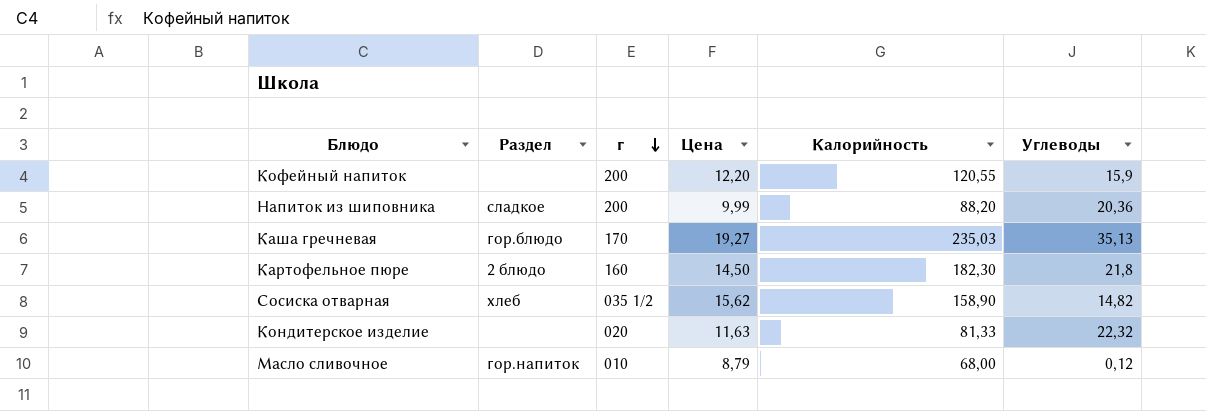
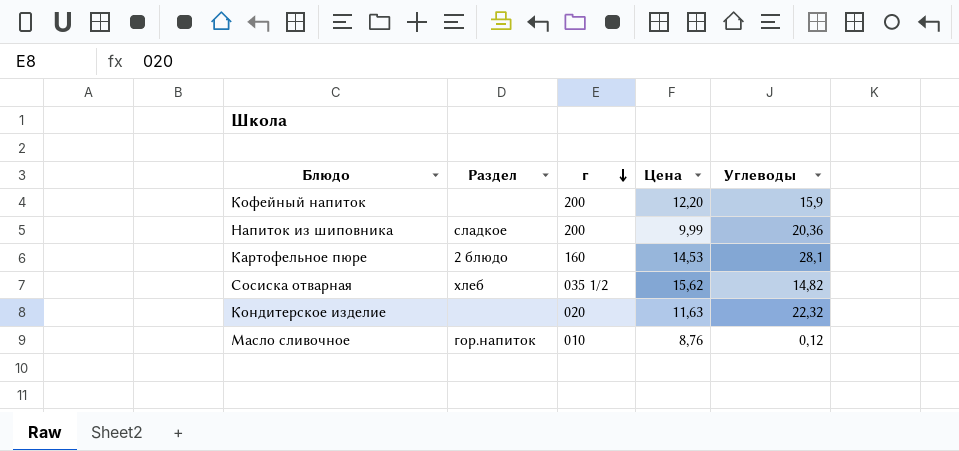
column Калорийность | position: 5 -> none
row Каша гречневая: гор.блюдо | 170 | 19,27 | 235,03 | 35,13 -> none
Картофельное пюре | Цена: 14,50 -> 14,53
Картофельное пюре | Углеводы: 21,8 -> 28,1
Масло сливочное | Цена: 8,79 -> 8,76

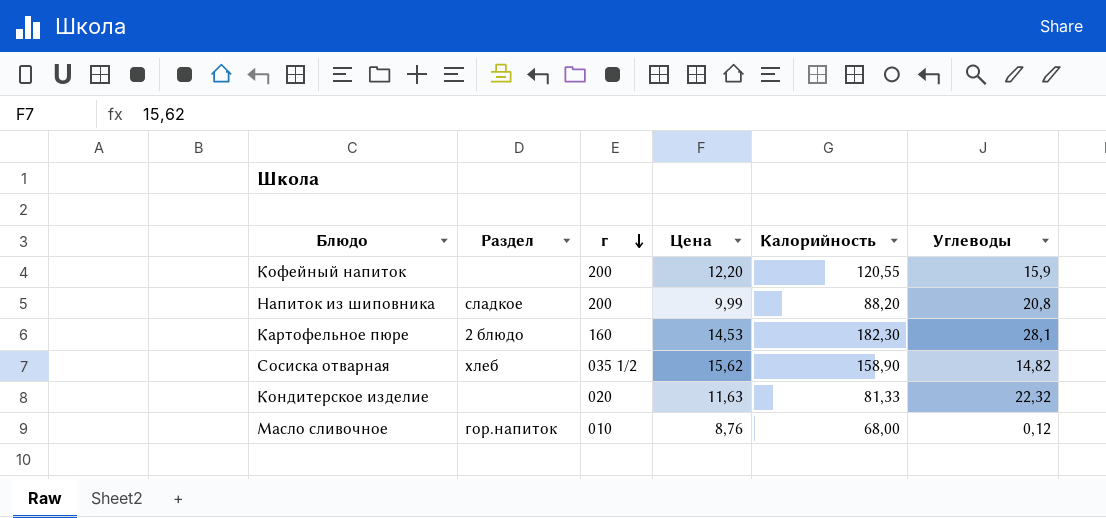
column Калорийность | position: none -> 5
Напиток из шиповника | Углеводы: 20,36 -> 20,8

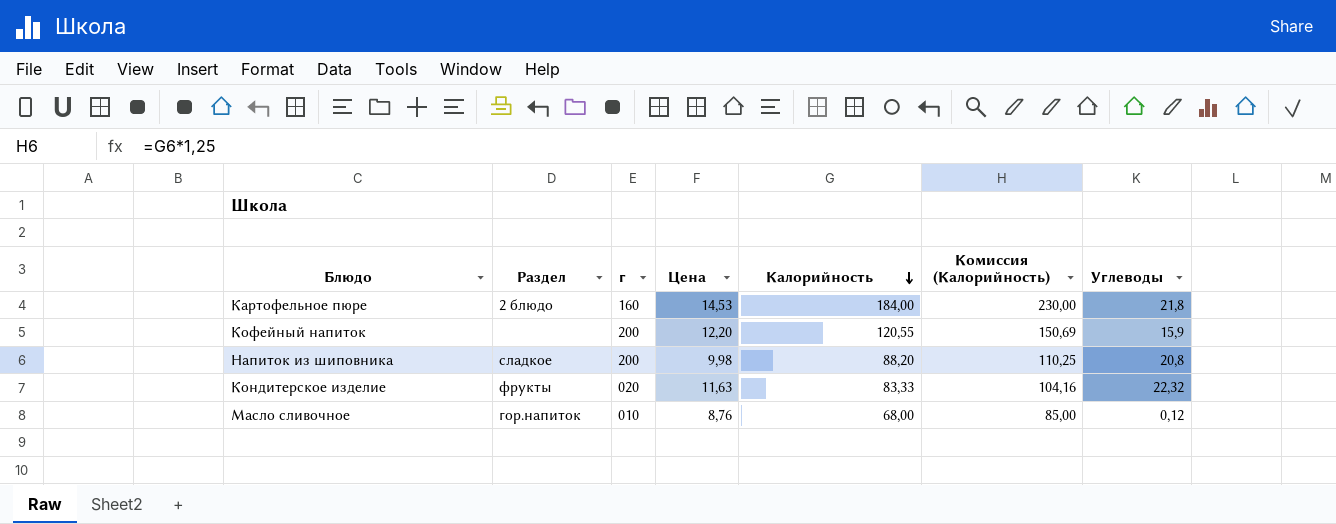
row order: г descending -> Калорийность descending
column Комиссия (Калорийность) | formula: none -> [Калорийность] * 1,25
row Сосиска отварная: хлеб | 035 1/2 | 15,62 | 158,90 | 14,82 -> none
Картофельное пюре | Калорийность: 182,30 -> 184,00
Картофельное пюре | Углеводы: 28,1 -> 21,8
Напиток из шиповника | Цена: 9,99 -> 9,98
Кондитерское изделие | Раздел: none -> фрукты
Кондитерское изделие | Калорийность: 81,33 -> 83,33

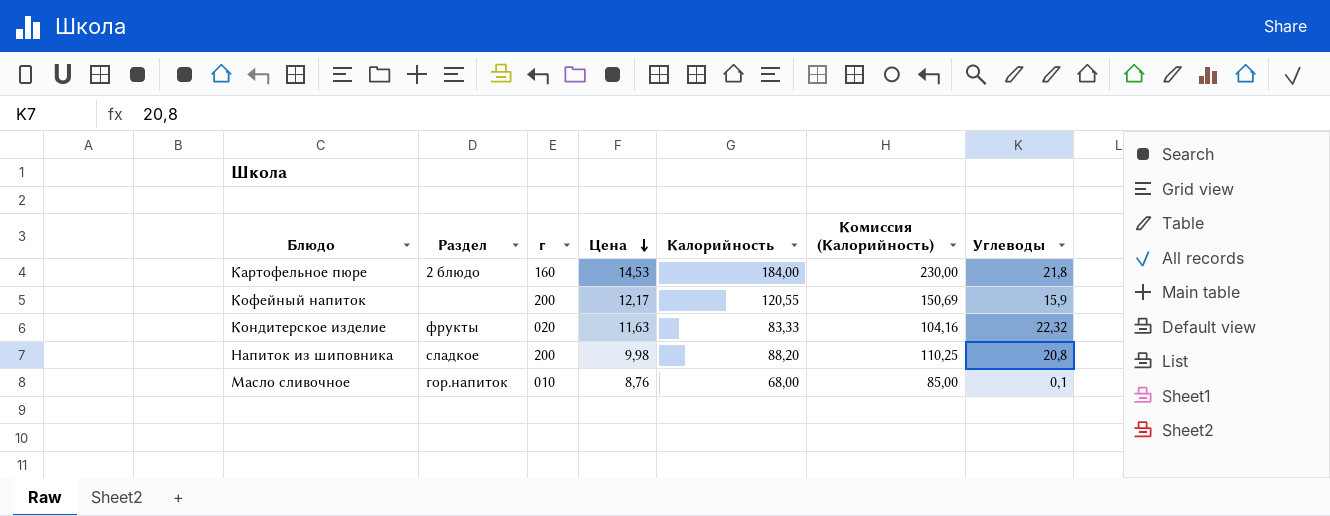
row order: Калорийность descending -> Цена descending
Кофейный напиток | Цена: 12,20 -> 12,17
Масло сливочное | Углеводы: 0,12 -> 0,1

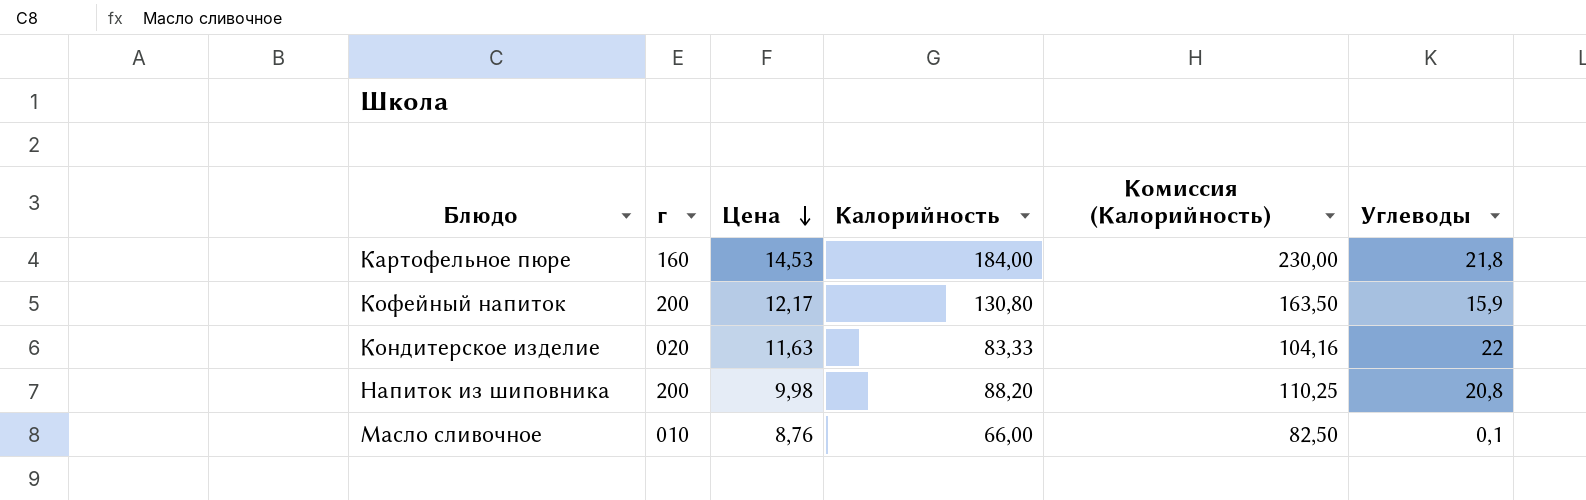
column Раздел | position: 2 -> none
Кофейный напиток | Калорийность: 120,55 -> 130,80
Кофейный напиток | Комиссия (Калорийность): 150,69 -> 163,50
Кондитерское изделие | Углеводы: 22,32 -> 22
Масло сливочное | Калорийность: 68,00 -> 66,00
Масло сливочное | Комиссия (Калорийность): 85,00 -> 82,50

